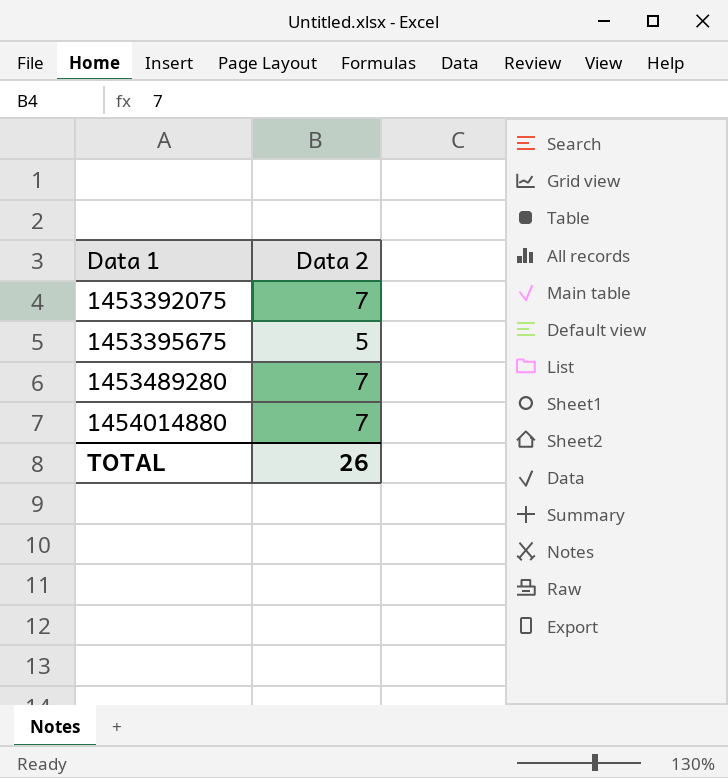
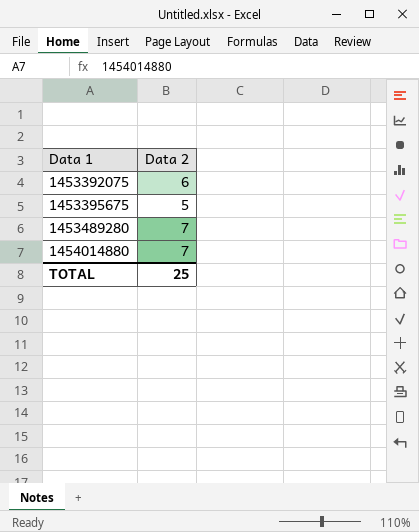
1453392075 | Data 2: 7 -> 6
TOTAL | Data 2: 26 -> 25

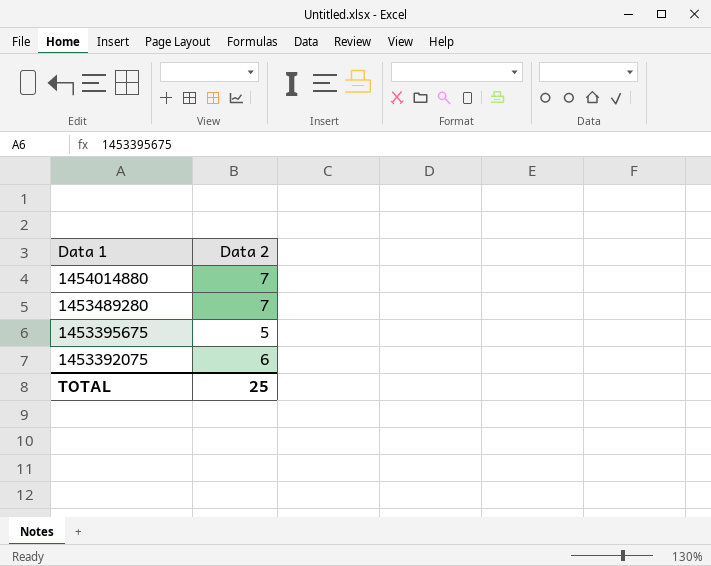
row order: Data 1 ascending -> Data 1 descending

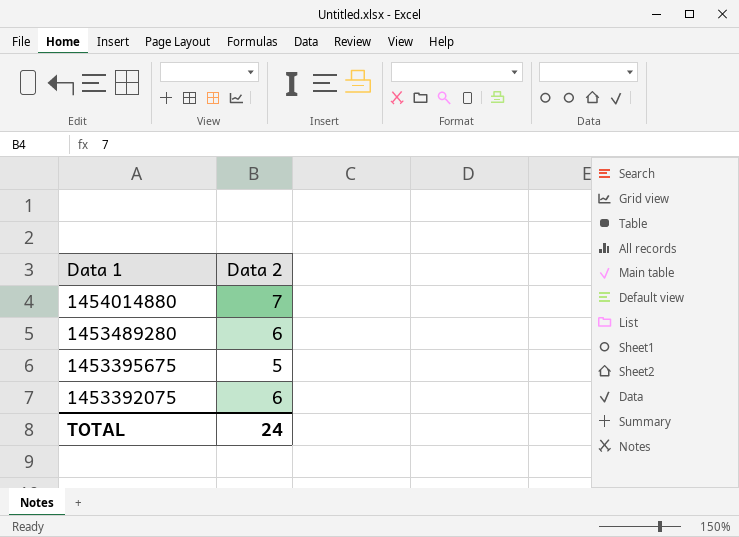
1453489280 | Data 2: 7 -> 6
TOTAL | Data 2: 25 -> 24

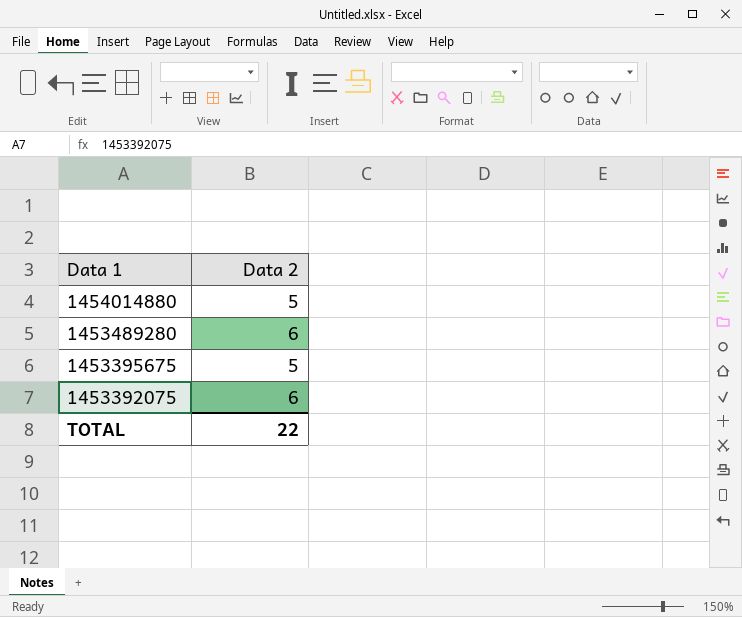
1454014880 | Data 2: 7 -> 5
TOTAL | Data 2: 24 -> 22

